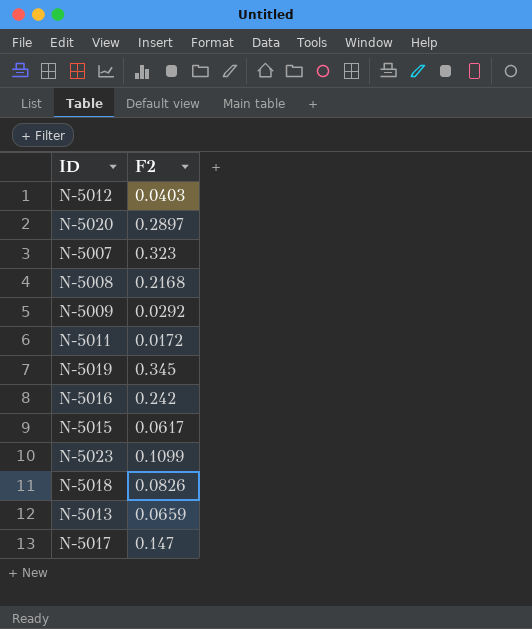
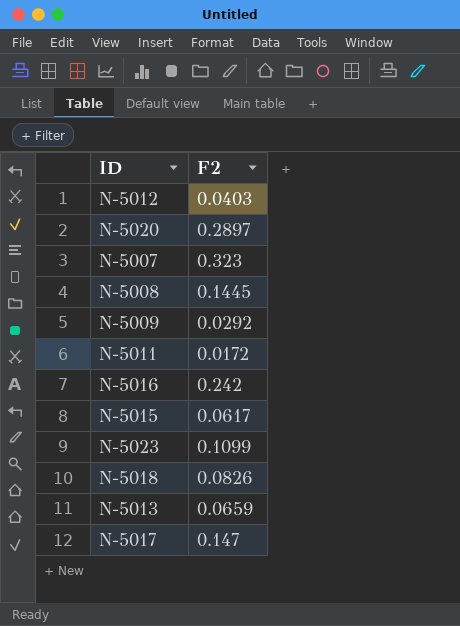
row N-5019: 0.345 -> none
N-5008 | F2: 0.2168 -> 0.1445

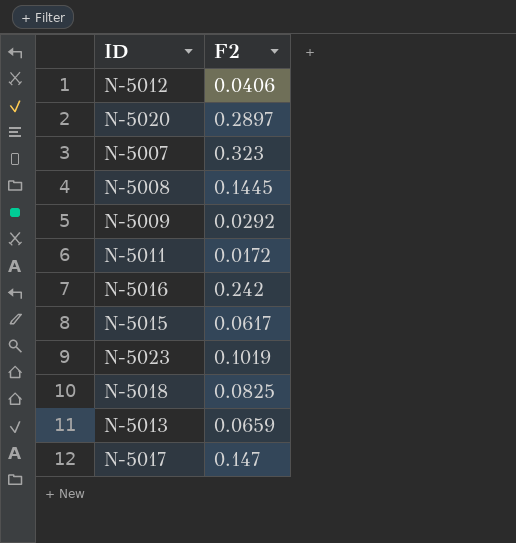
N-5012 | F2: 0.0403 -> 0.0406
N-5023 | F2: 0.1099 -> 0.1019
N-5018 | F2: 0.0826 -> 0.0825

